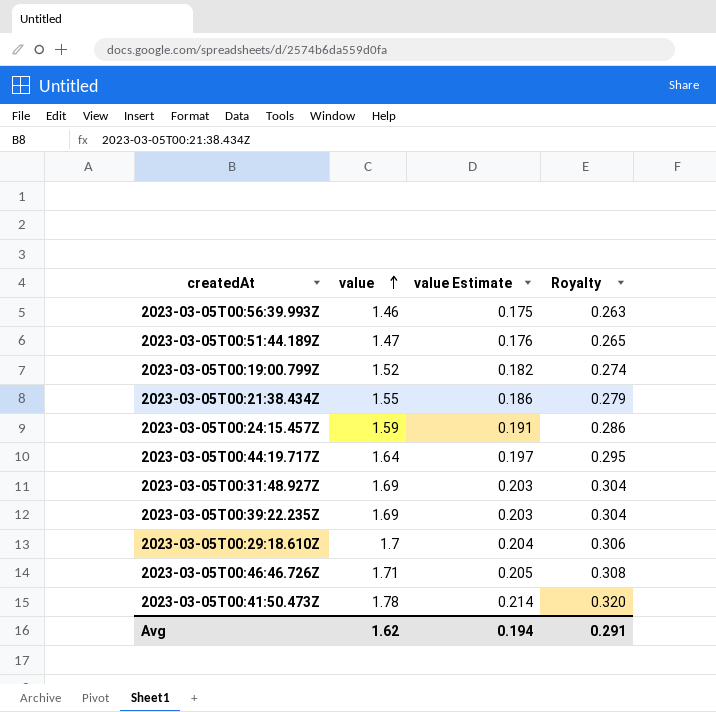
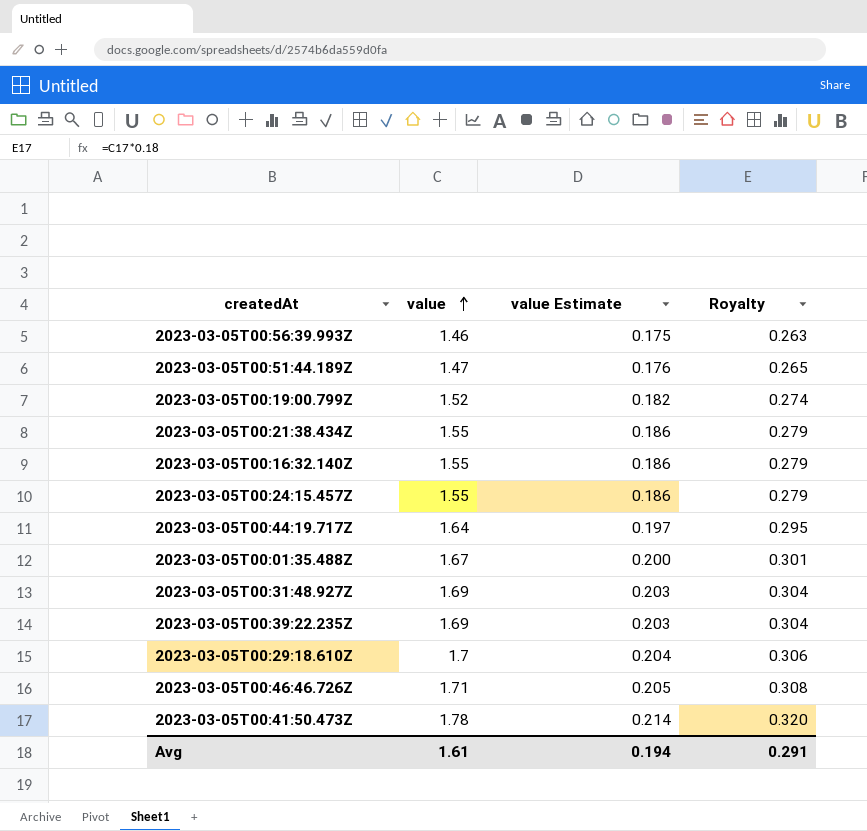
row 2023-03-05T00:16:32.140Z: none -> 1.55 | 0.186 | 0.279
2023-03-05T00:24:15.457Z | value: 1.59 -> 1.55
2023-03-05T00:24:15.457Z | value Estimate: 0.191 -> 0.186
2023-03-05T00:24:15.457Z | Royalty: 0.286 -> 0.279
row 2023-03-05T00:01:35.488Z: none -> 1.67 | 0.200 | 0.301
Avg | value: 1.62 -> 1.61

